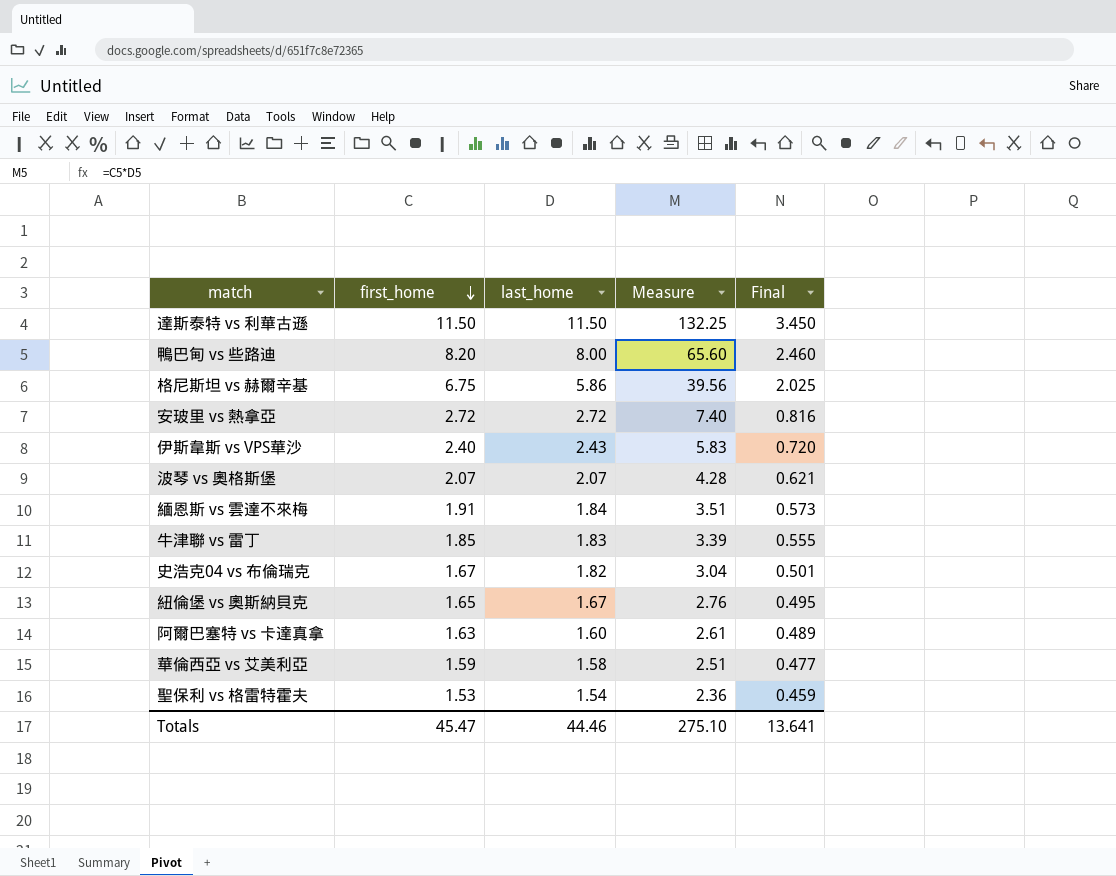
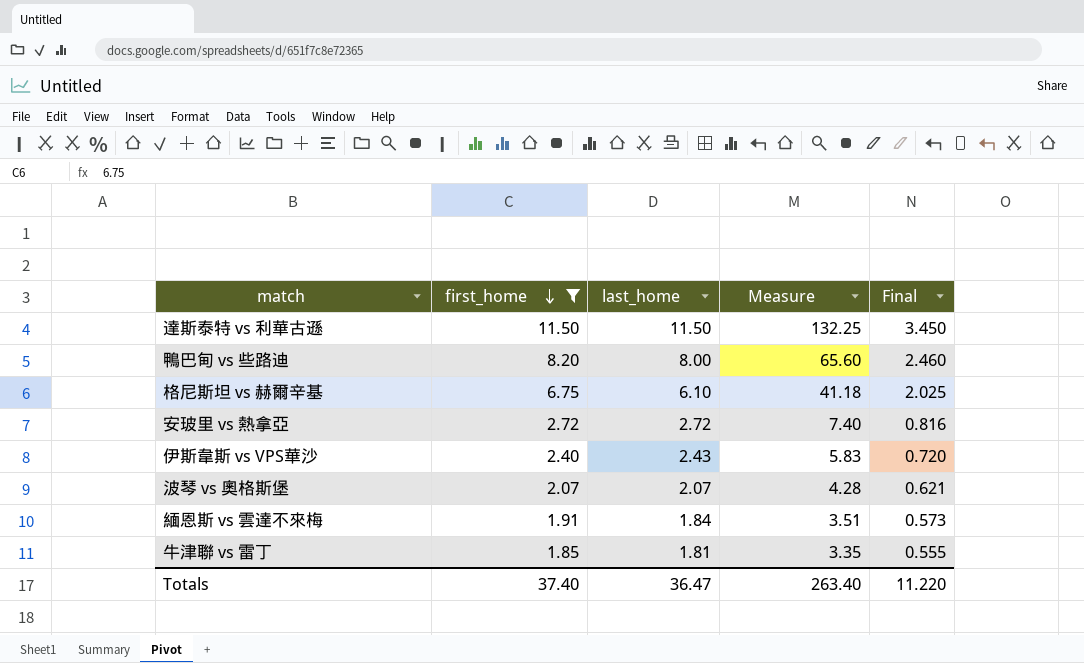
filter: none -> first_home >= 1.85
格尼斯坦 vs 赫爾辛基 | last_home: 5.86 -> 6.10
格尼斯坦 vs 赫爾辛基 | Measure: 39.56 -> 41.18
牛津聯 vs 雷丁 | last_home: 1.83 -> 1.81
牛津聯 vs 雷丁 | Measure: 3.39 -> 3.35
Totals | first_home: 45.47 -> 37.40
Totals | last_home: 44.46 -> 36.47
Totals | Measure: 275.10 -> 263.40
Totals | Final: 13.641 -> 11.220

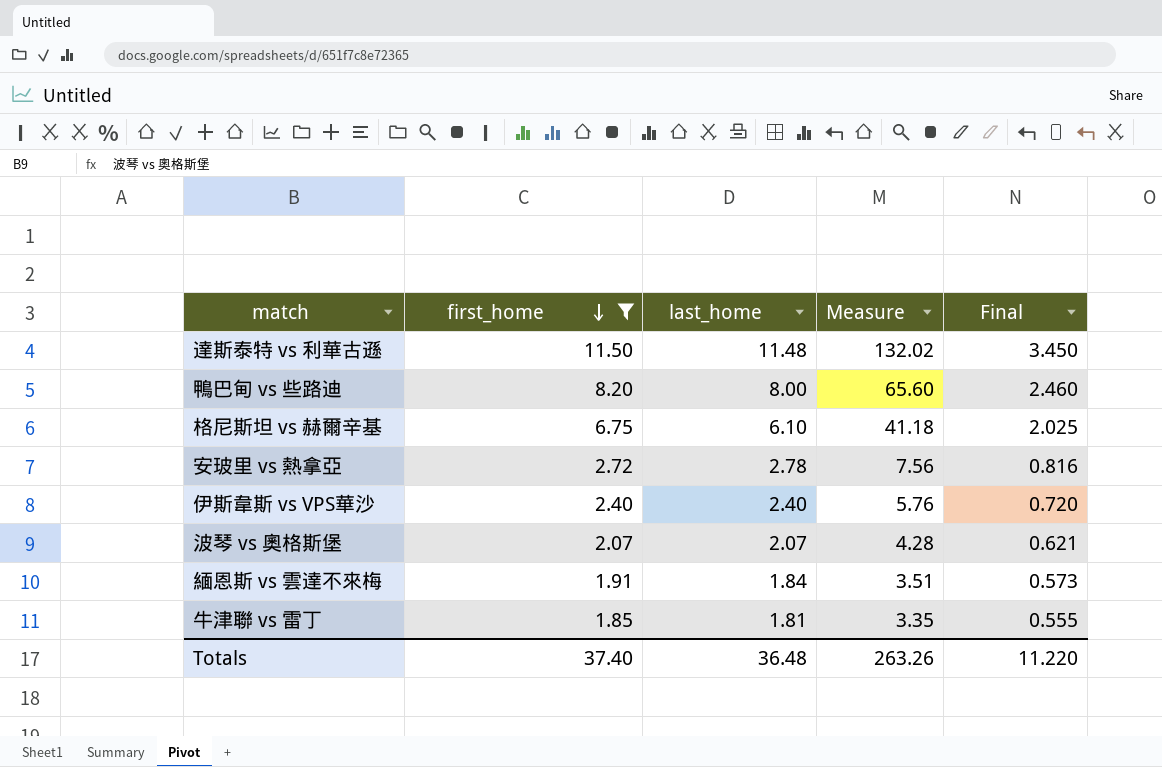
達斯泰特 vs 利華古遜 | last_home: 11.50 -> 11.48
達斯泰特 vs 利華古遜 | Measure: 132.25 -> 132.02
安玻里 vs 熱拿亞 | last_home: 2.72 -> 2.78
安玻里 vs 熱拿亞 | Measure: 7.40 -> 7.56
伊斯韋斯 vs VPS華沙 | last_home: 2.43 -> 2.40
伊斯韋斯 vs VPS華沙 | Measure: 5.83 -> 5.76
Totals | last_home: 36.47 -> 36.48
Totals | Measure: 263.40 -> 263.26

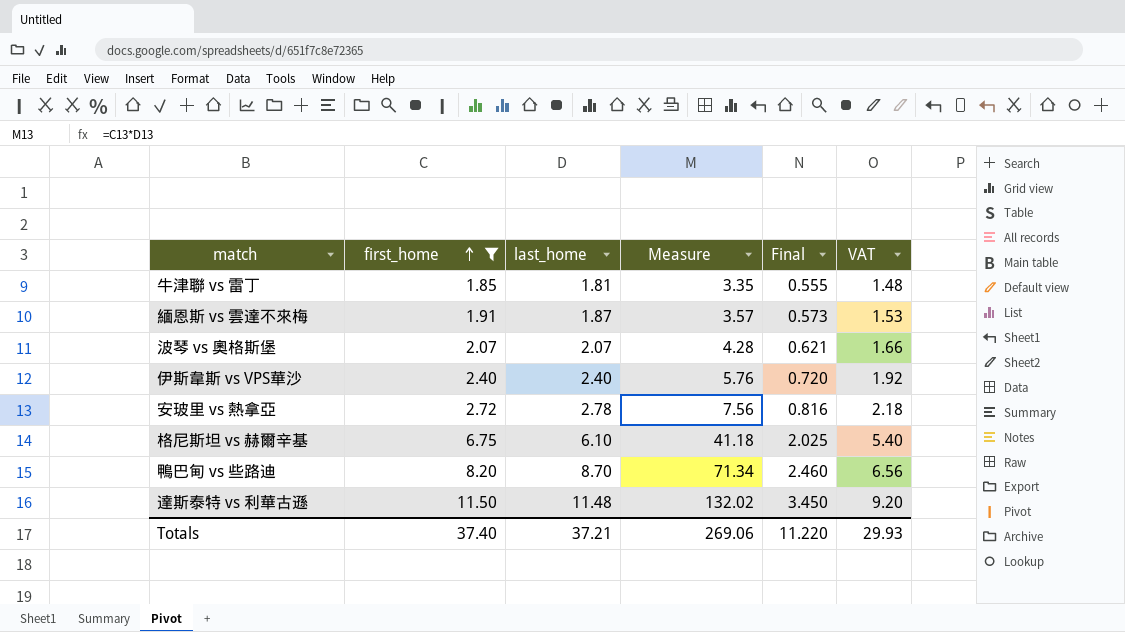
row order: first_home descending -> first_home ascending
column VAT | formula: none -> [first_home] * 0.8
緬恩斯 vs 雲達不來梅 | last_home: 1.84 -> 1.87
緬恩斯 vs 雲達不來梅 | Measure: 3.51 -> 3.57
鴨巴甸 vs 些路迪 | last_home: 8.00 -> 8.70
鴨巴甸 vs 些路迪 | Measure: 65.60 -> 71.34
Totals | last_home: 36.48 -> 37.21
Totals | Measure: 263.26 -> 269.06

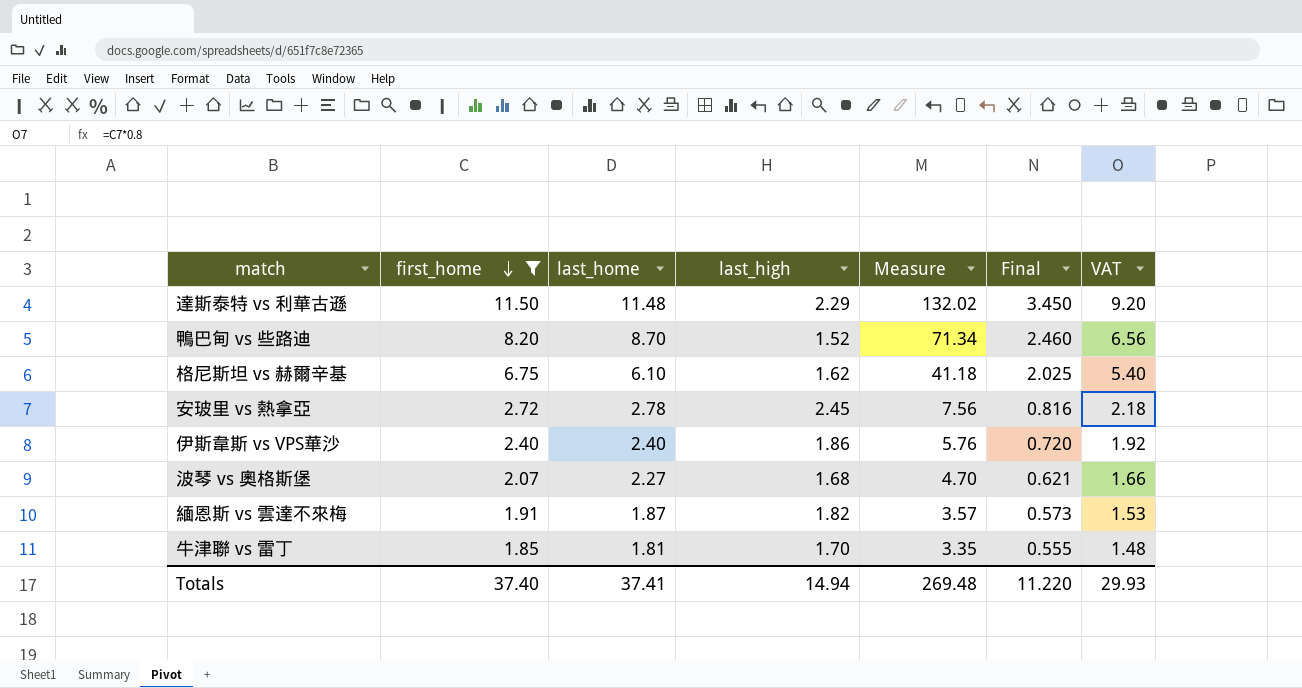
row order: first_home ascending -> first_home descending
column last_high | position: none -> 4
波琴 vs 奧格斯堡 | last_home: 2.07 -> 2.27
波琴 vs 奧格斯堡 | Measure: 4.28 -> 4.70
Totals | last_home: 37.21 -> 37.41
Totals | Measure: 269.06 -> 269.48

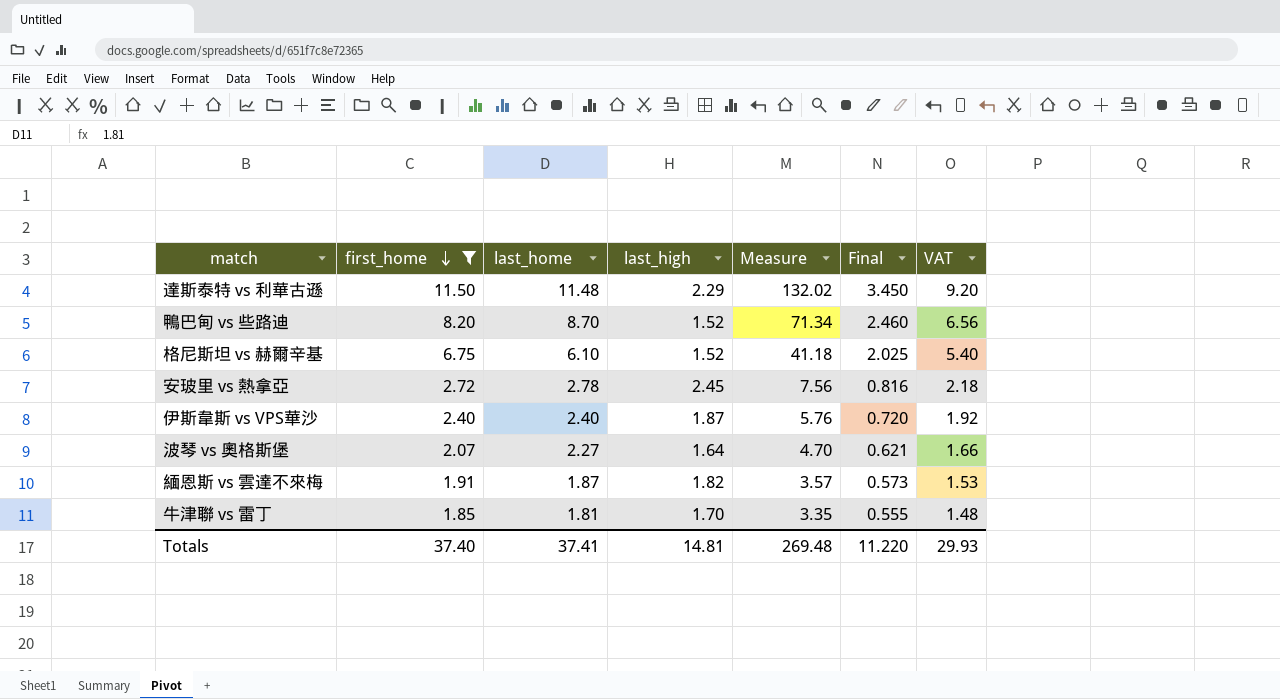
格尼斯坦 vs 赫爾辛基 | last_high: 1.62 -> 1.52
伊斯韋斯 vs VPS華沙 | last_high: 1.86 -> 1.87
波琴 vs 奧格斯堡 | last_high: 1.68 -> 1.64
Totals | last_high: 14.94 -> 14.81

